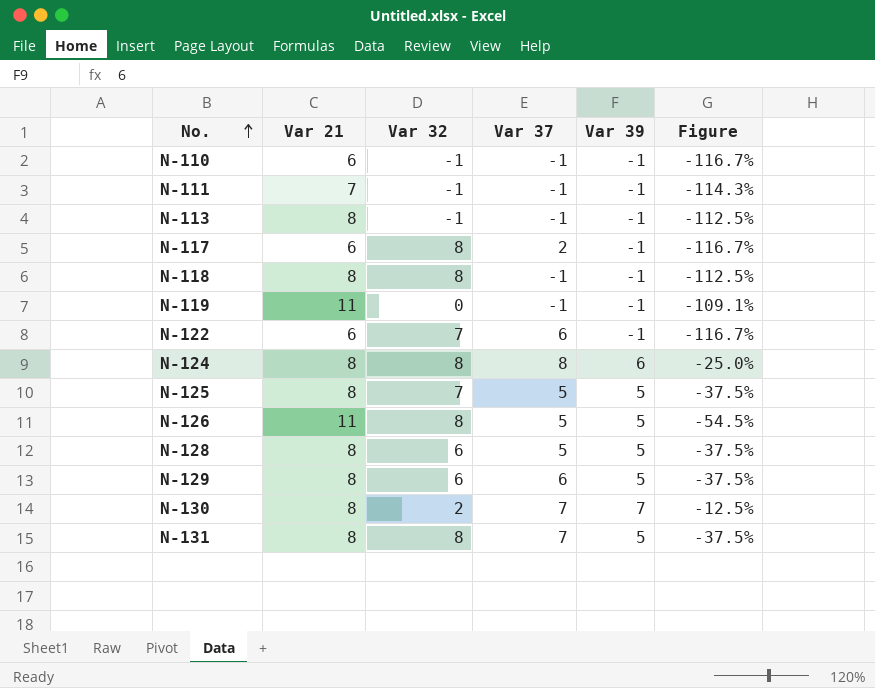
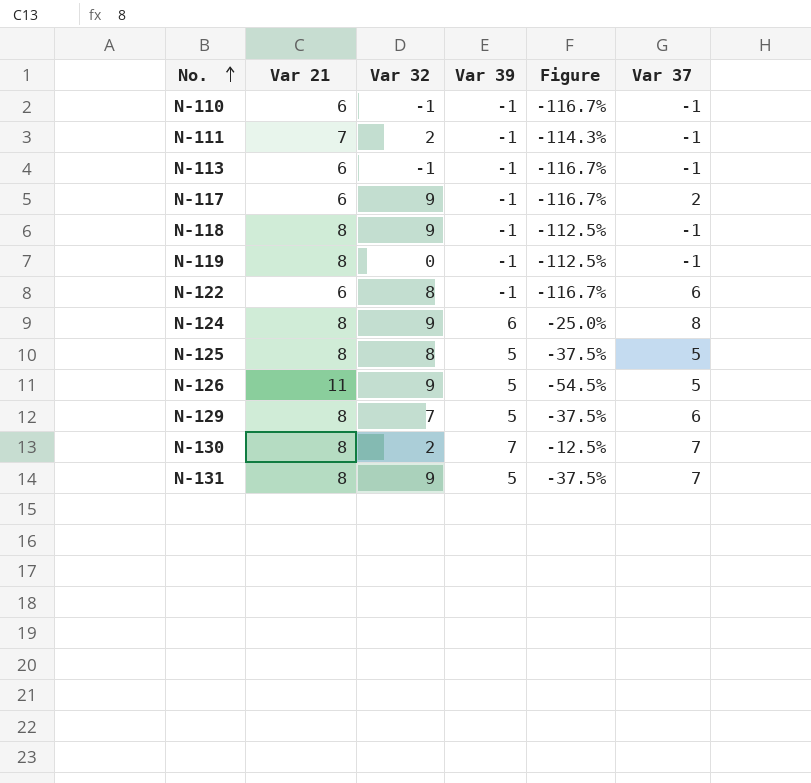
column Var 37 | position: 4 -> 6
row N-128: 8 | 6 | 5 | 5 | -37.5% -> none
N-111 | Var 32: -1 -> 2
N-113 | Var 21: 8 -> 6
N-113 | Figure: -112.5% -> -116.7%
N-117 | Var 32: 8 -> 9
N-118 | Var 32: 8 -> 9
N-119 | Var 21: 11 -> 8
N-119 | Figure: -109.1% -> -112.5%
N-122 | Var 32: 7 -> 8
N-124 | Var 32: 8 -> 9
N-125 | Var 32: 7 -> 8
N-126 | Var 32: 8 -> 9
N-129 | Var 32: 6 -> 7
N-131 | Var 32: 8 -> 9

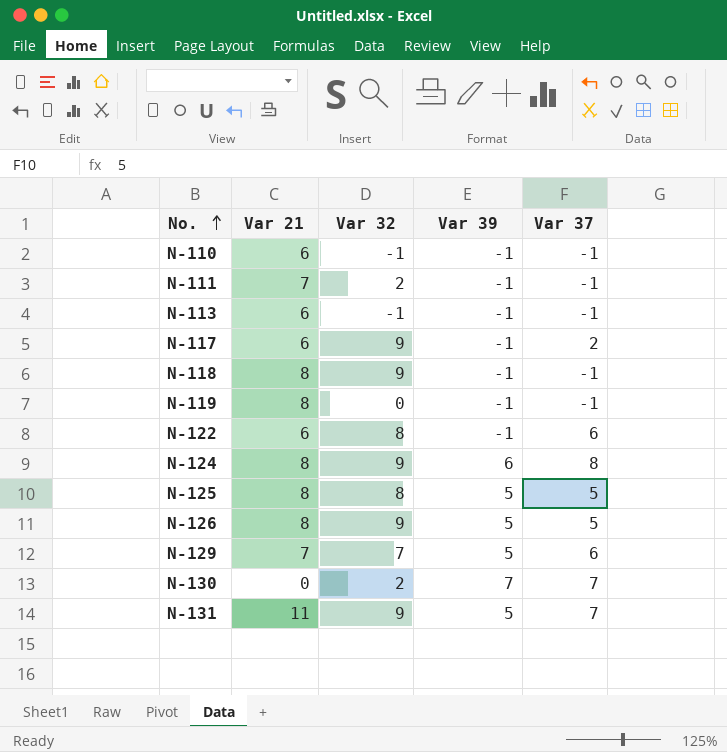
column Figure | formula: ([Var 39] - [Var 21]) / [Var 21] -> none
N-126 | Var 21: 11 -> 8
N-129 | Var 21: 8 -> 7
N-130 | Var 21: 8 -> 0
N-131 | Var 21: 8 -> 11

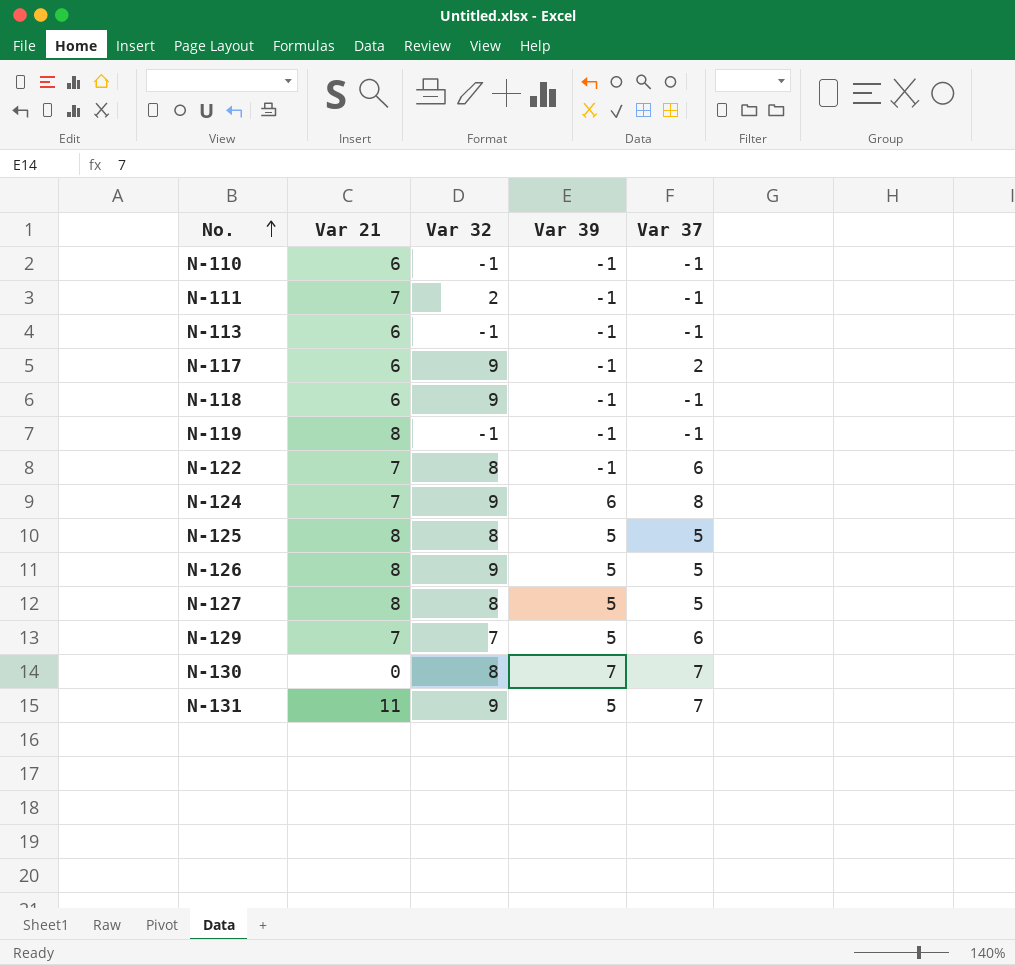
N-118 | Var 21: 8 -> 6
N-119 | Var 32: 0 -> -1
N-122 | Var 21: 6 -> 7
N-124 | Var 21: 8 -> 7
row N-127: none -> 8 | 8 | 5 | 5
N-130 | Var 32: 2 -> 8

